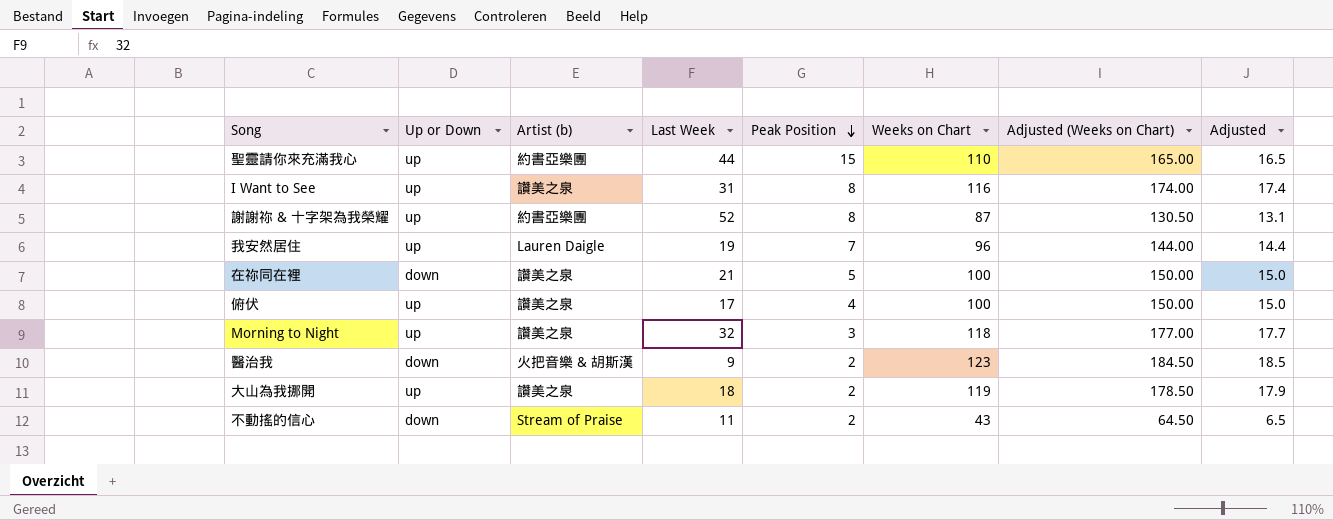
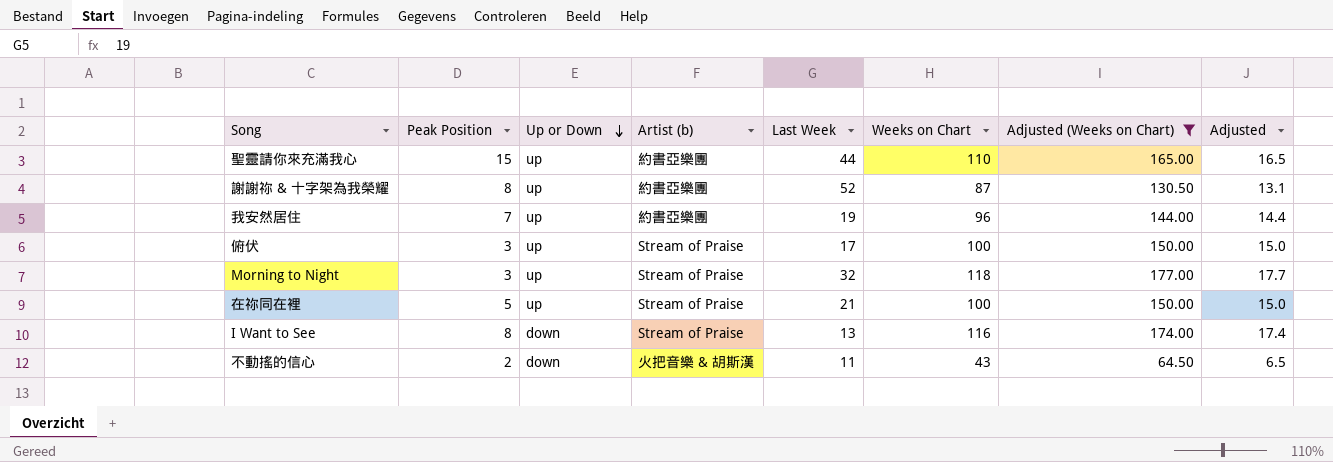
filter: none -> Adjusted (Weeks on Chart) <= 177.00
row order: Peak Position descending -> Up or Down descending
column Peak Position | position: 5 -> 2
我安然居住 | Artist (b): Lauren Daigle -> 約書亞樂團
俯伏 | Peak Position: 4 -> 3
俯伏 | Artist (b): 讚美之泉 -> Stream of Praise
Morning to Night | Artist (b): 讚美之泉 -> Stream of Praise
在祢同在裡 | Up or Down: down -> up
在祢同在裡 | Artist (b): 讚美之泉 -> Stream of Praise
I Want to See | Up or Down: up -> down
I Want to See | Artist (b): 讚美之泉 -> Stream of Praise
I Want to See | Last Week: 31 -> 13
不動搖的信心 | Artist (b): Stream of Praise -> 火把音樂 & 胡斯漢

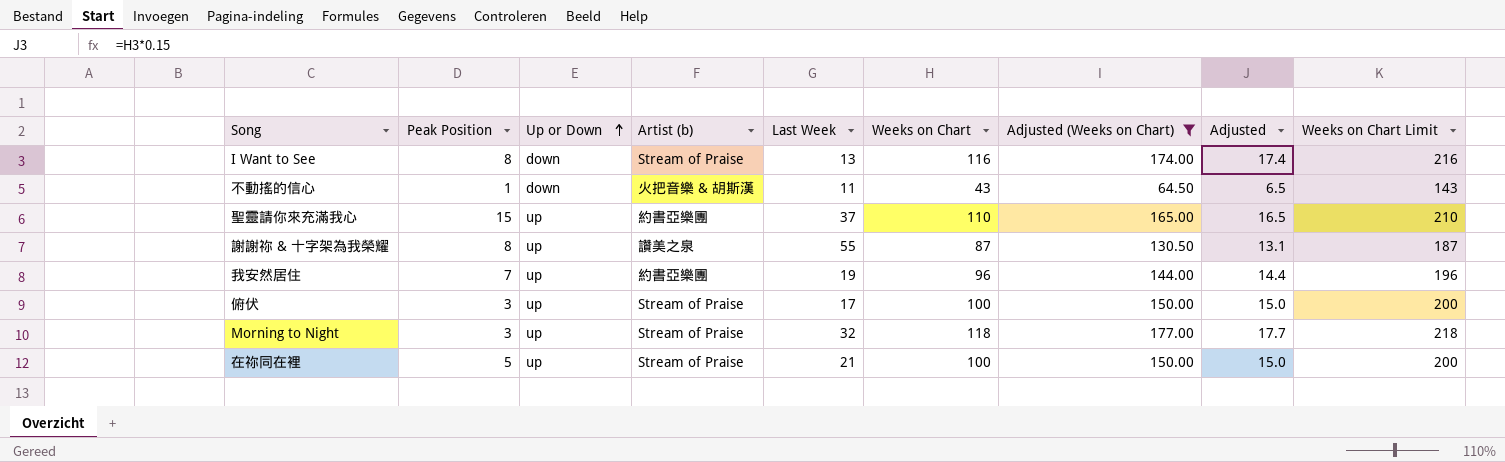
row order: Up or Down descending -> Up or Down ascending
column Weeks on Chart Limit | formula: none -> [Weeks on Chart] + 100
不動搖的信心 | Peak Position: 2 -> 1
聖靈請你來充滿我心 | Last Week: 44 -> 37
謝謝祢 & 十字架為我榮耀 | Artist (b): 約書亞樂團 -> 讚美之泉
謝謝祢 & 十字架為我榮耀 | Last Week: 52 -> 55

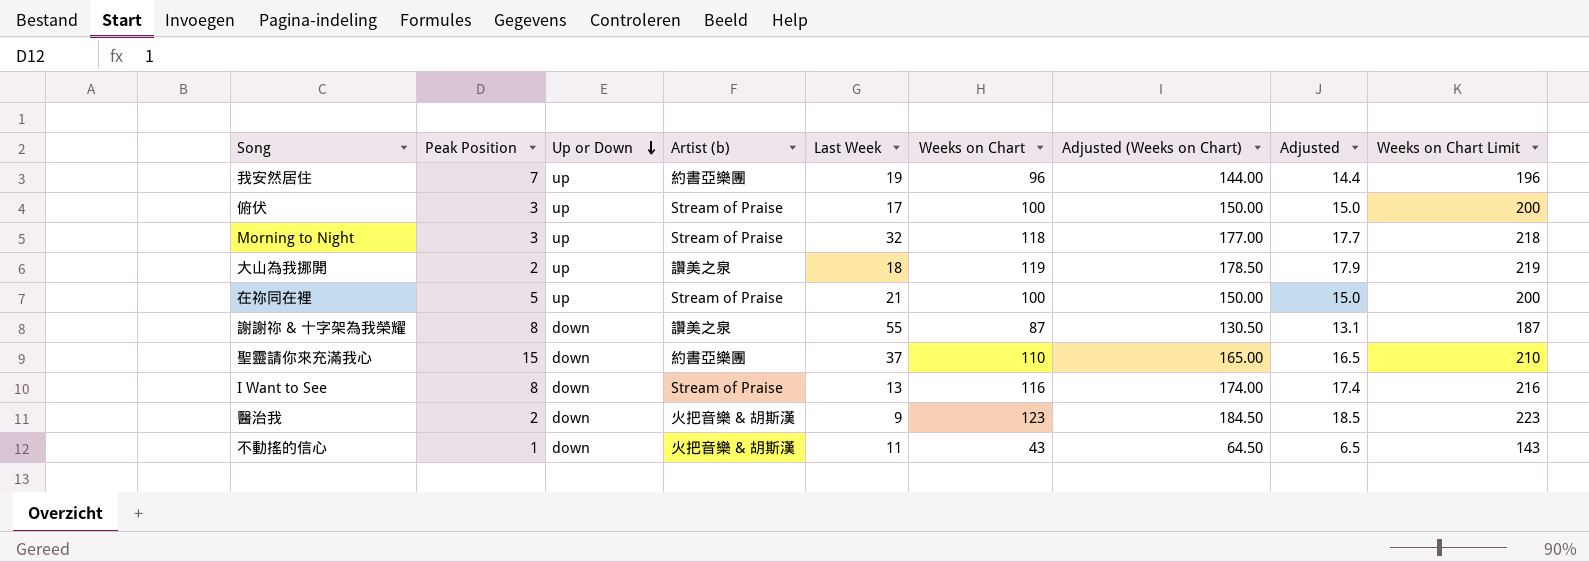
filter: Adjusted (Weeks on Chart) <= 177.00 -> none
row order: Up or Down ascending -> Up or Down descending
謝謝祢 & 十字架為我榮耀 | Up or Down: up -> down
聖靈請你來充滿我心 | Up or Down: up -> down

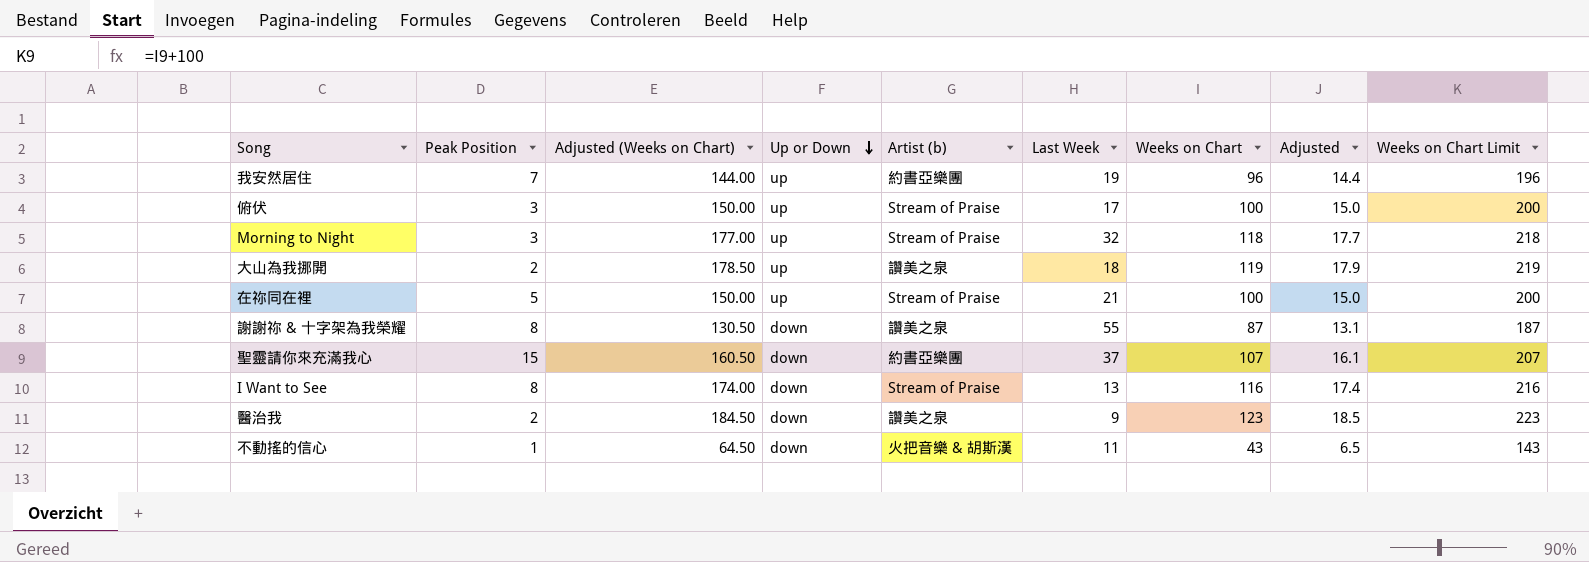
column Adjusted (Weeks on Chart) | position: 7 -> 3
聖靈請你來充滿我心 | Adjusted (Weeks on Chart): 165.00 -> 160.50
聖靈請你來充滿我心 | Weeks on Chart: 110 -> 107
聖靈請你來充滿我心 | Adjusted: 16.5 -> 16.1
聖靈請你來充滿我心 | Weeks on Chart Limit: 210 -> 207
醫治我 | Artist (b): 火把音樂 & 胡斯漢 -> 讚美之泉

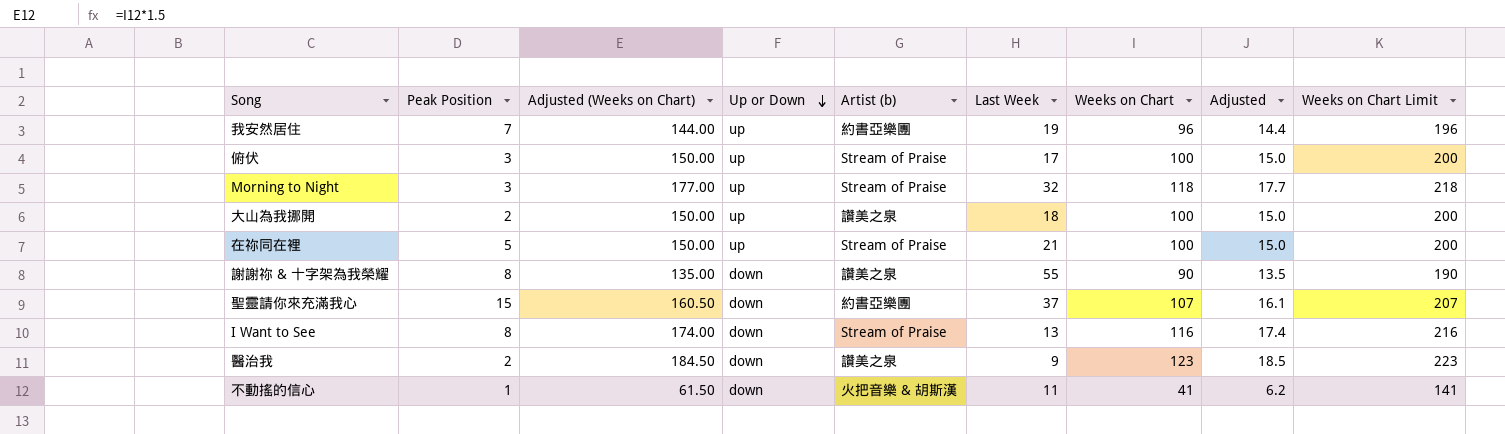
大山為我挪開 | Adjusted (Weeks on Chart): 178.50 -> 150.00
大山為我挪開 | Weeks on Chart: 119 -> 100
大山為我挪開 | Adjusted: 17.9 -> 15.0
大山為我挪開 | Weeks on Chart Limit: 219 -> 200
謝謝祢 & 十字架為我榮耀 | Adjusted (Weeks on Chart): 130.50 -> 135.00
謝謝祢 & 十字架為我榮耀 | Weeks on Chart: 87 -> 90
謝謝祢 & 十字架為我榮耀 | Adjusted: 13.1 -> 13.5
謝謝祢 & 十字架為我榮耀 | Weeks on Chart Limit: 187 -> 190
不動搖的信心 | Adjusted (Weeks on Chart): 64.50 -> 61.50
不動搖的信心 | Weeks on Chart: 43 -> 41
不動搖的信心 | Adjusted: 6.5 -> 6.2
不動搖的信心 | Weeks on Chart Limit: 143 -> 141

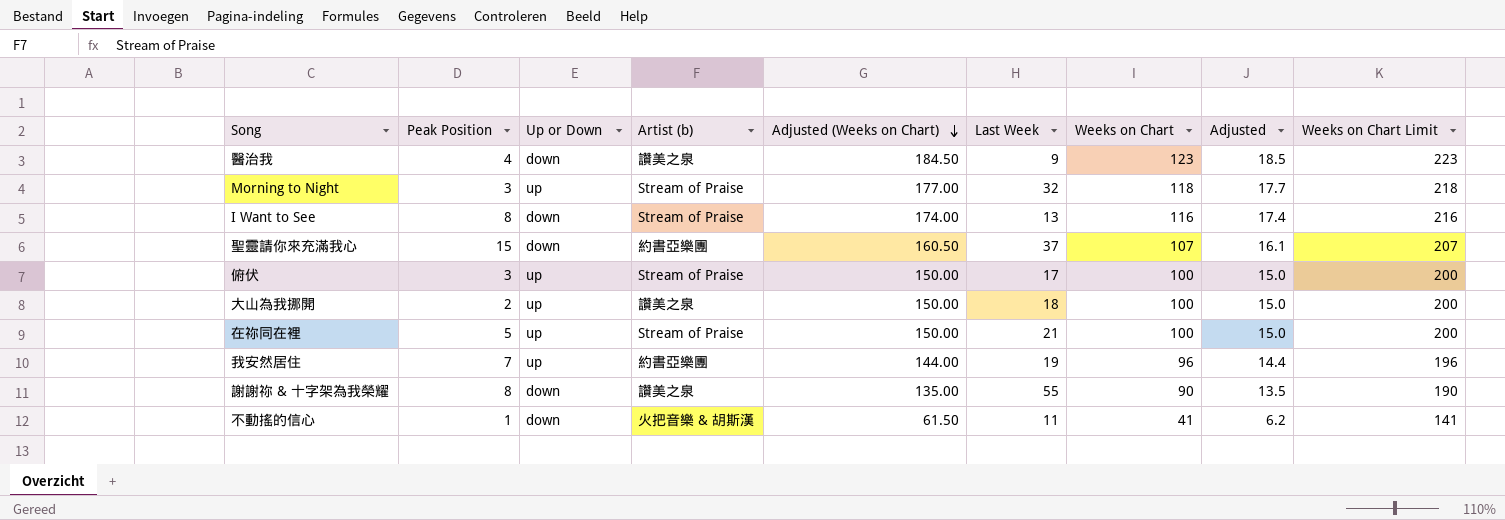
row order: Up or Down descending -> Adjusted (Weeks on Chart) descending
column Adjusted (Weeks on Chart) | position: 3 -> 5
醫治我 | Peak Position: 2 -> 4

